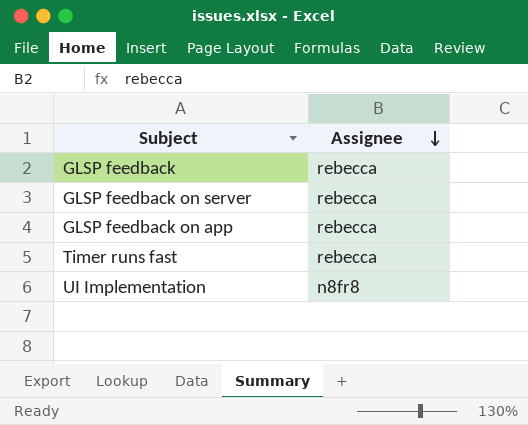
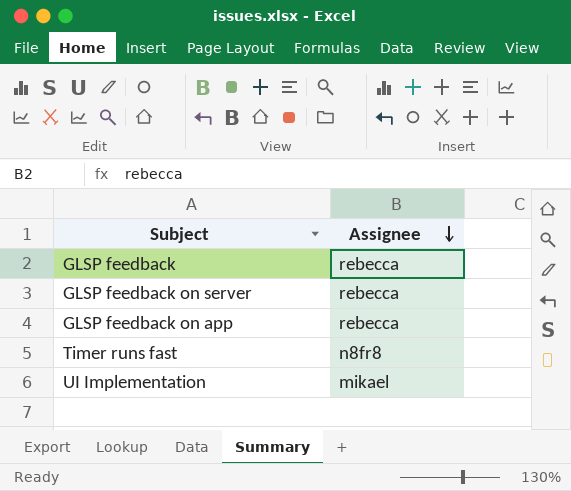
Timer runs fast | Assignee: rebecca -> n8fr8
UI Implementation | Assignee: n8fr8 -> mikael

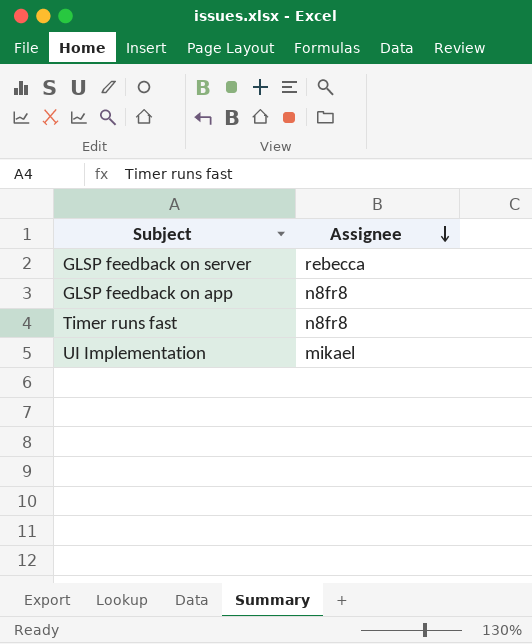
row GLSP feedback: rebecca -> none
GLSP feedback on app | Assignee: rebecca -> n8fr8

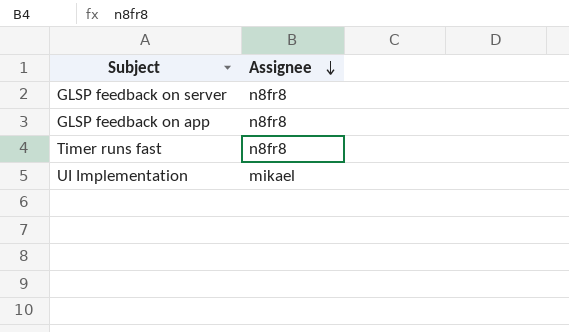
GLSP feedback on server | Assignee: rebecca -> n8fr8

